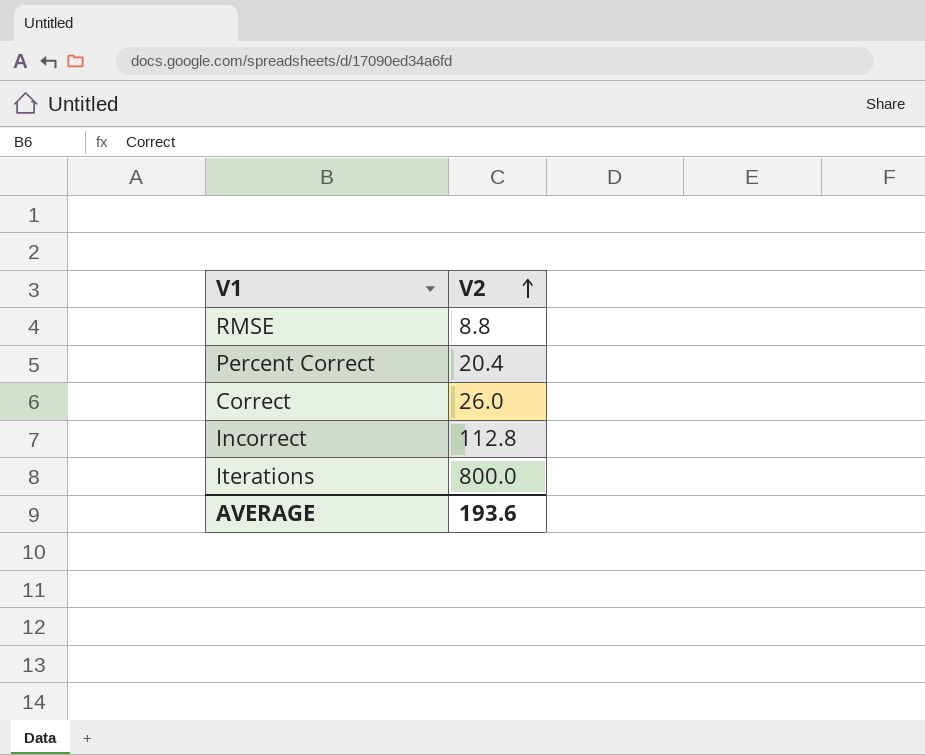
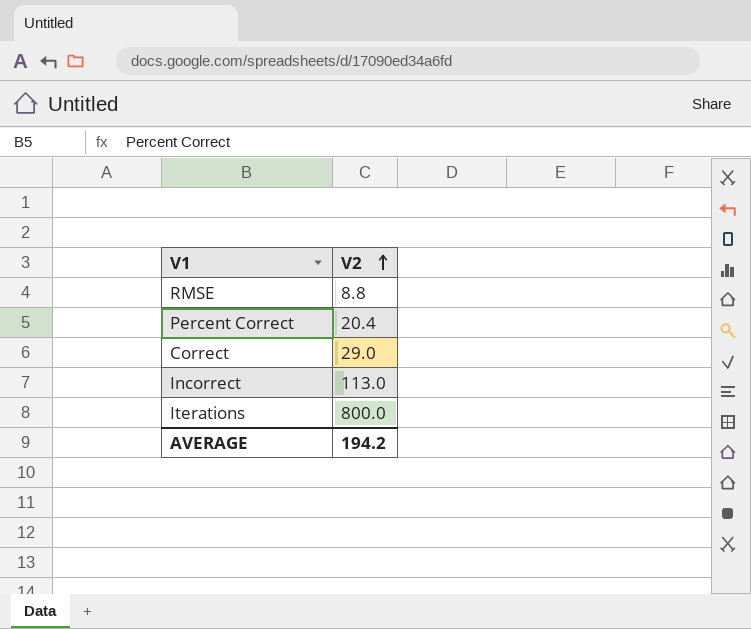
Correct | V2: 26.0 -> 29.0
Incorrect | V2: 112.8 -> 113.0
AVERAGE | V2: 193.6 -> 194.2

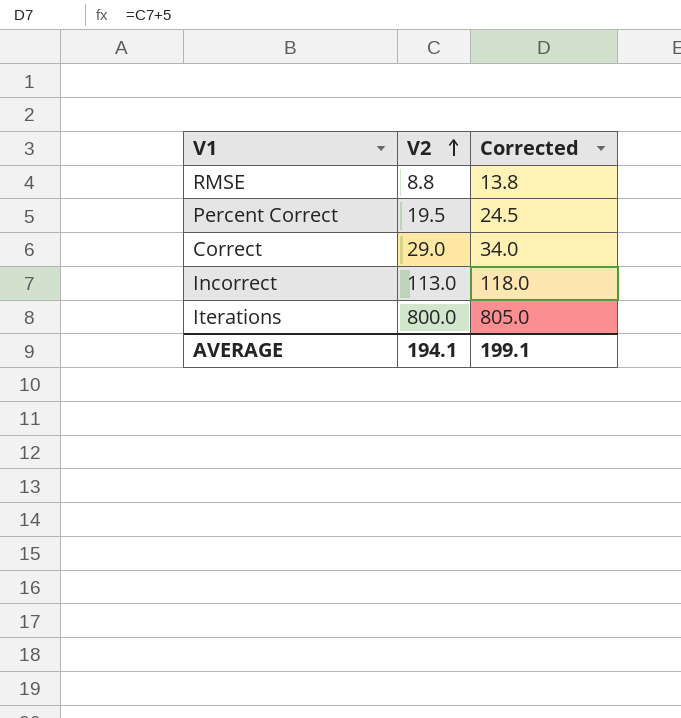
column Corrected | formula: none -> [V2] + 5
Percent Correct | V2: 20.4 -> 19.5
AVERAGE | V2: 194.2 -> 194.1

